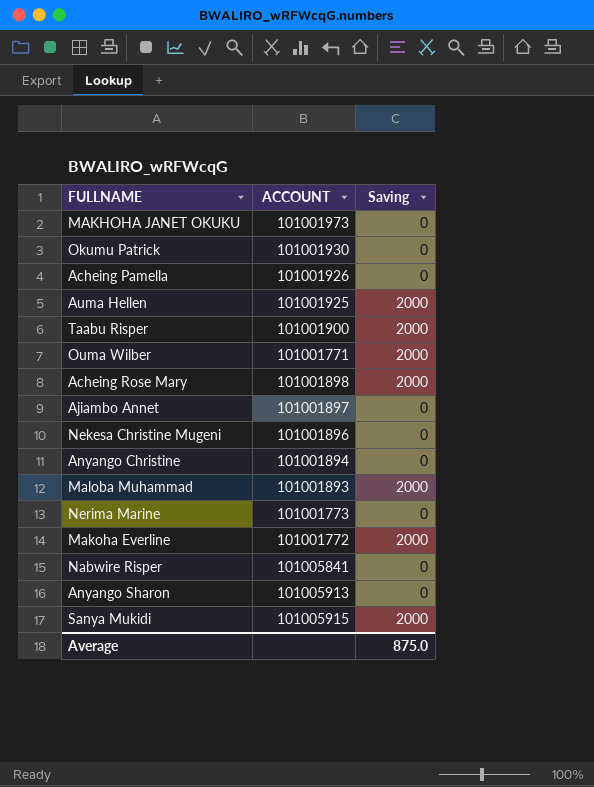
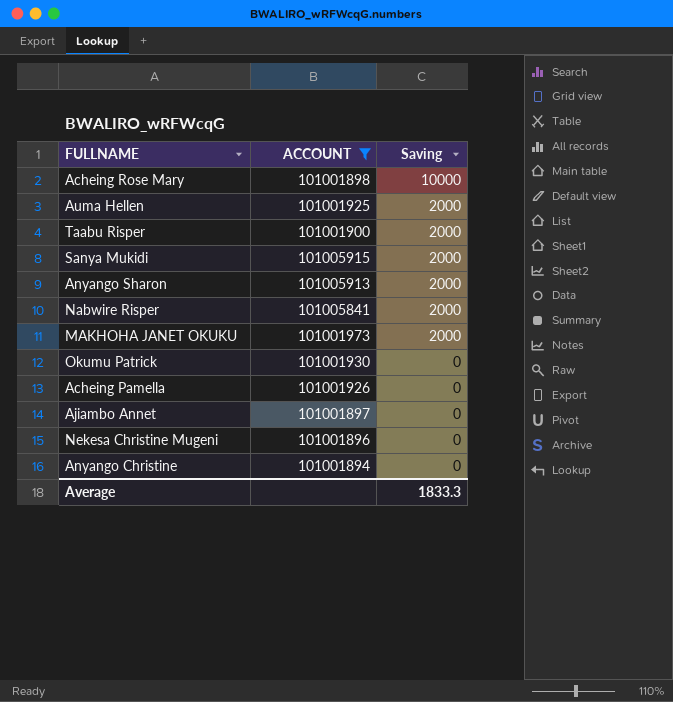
filter: none -> ACCOUNT >= 101001894
row order: none -> Saving descending
Acheing Rose Mary | Saving: 2000 -> 10000
Anyango Sharon | Saving: 0 -> 2000
Nabwire Risper | Saving: 0 -> 2000
MAKHOHA JANET OKUKU | Saving: 0 -> 2000
Average | Saving: 875.0 -> 1833.3

